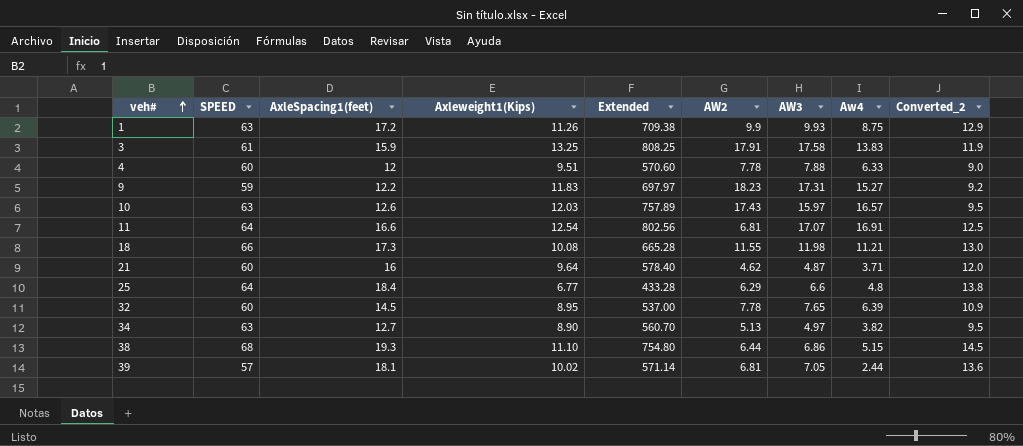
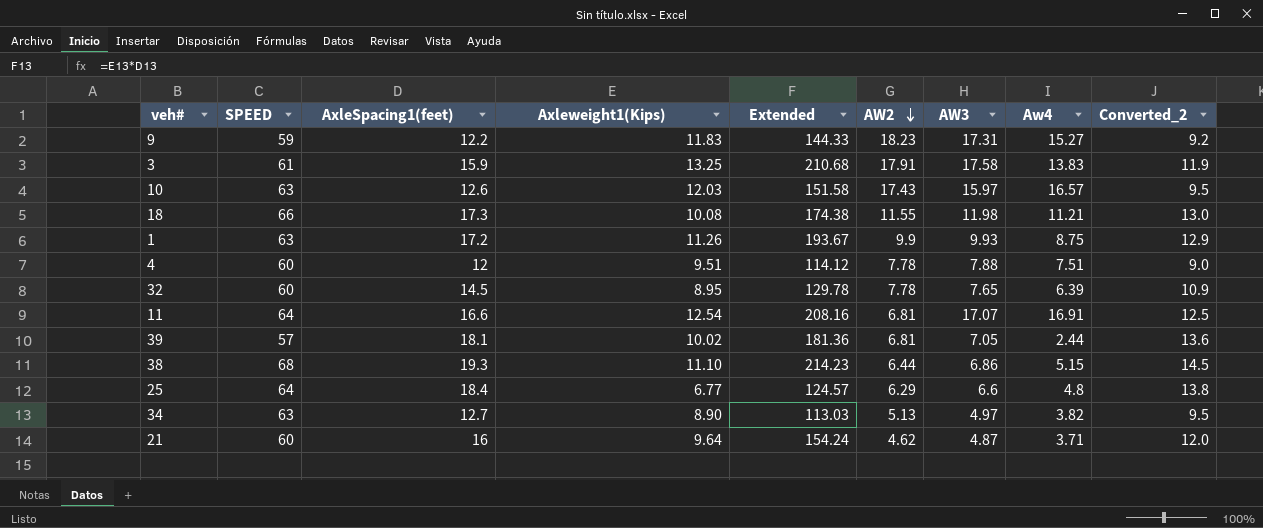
row order: veh# ascending -> AW2 descending
column Extended | formula: [SPEED] * [Axleweight1(Kips)] -> [AxleSpacing1(feet)] * [Axleweight1(Kips)]
4 | Aw4: 6.33 -> 7.51

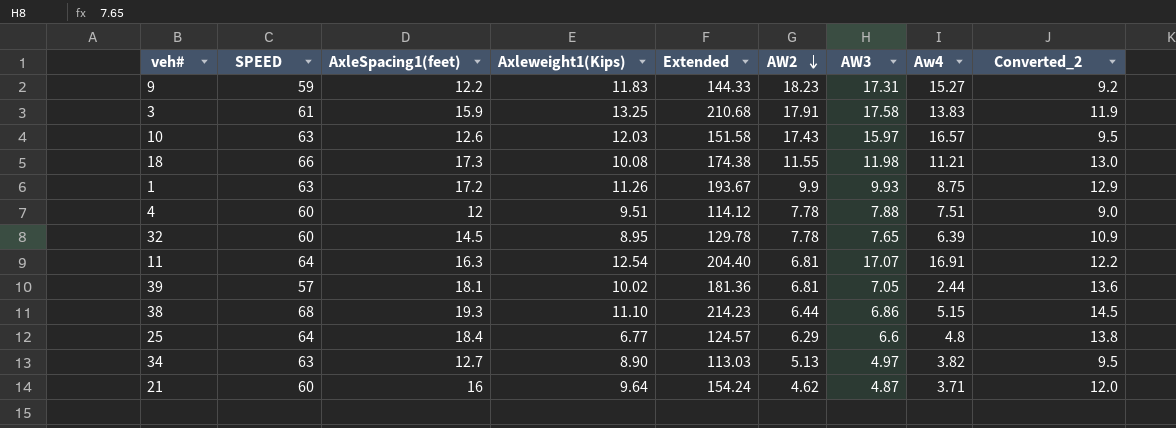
11 | AxleSpacing1(feet): 16.6 -> 16.3
11 | Extended: 208.16 -> 204.40
11 | Converted_2: 12.5 -> 12.2

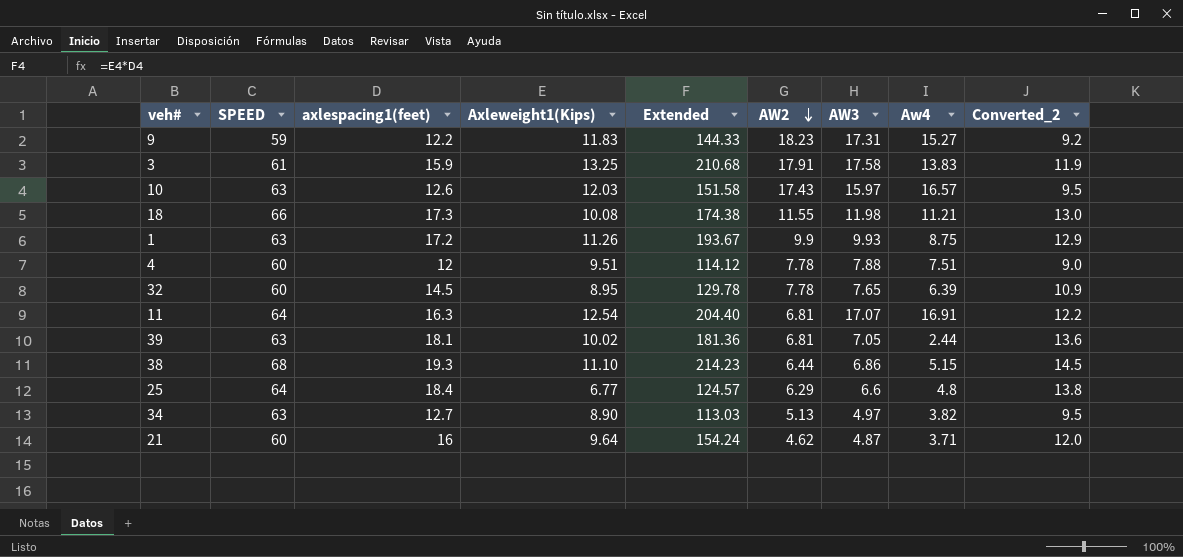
column name: AxleSpacing1(feet) -> axlespacing1(feet)
39 | SPEED: 57 -> 63

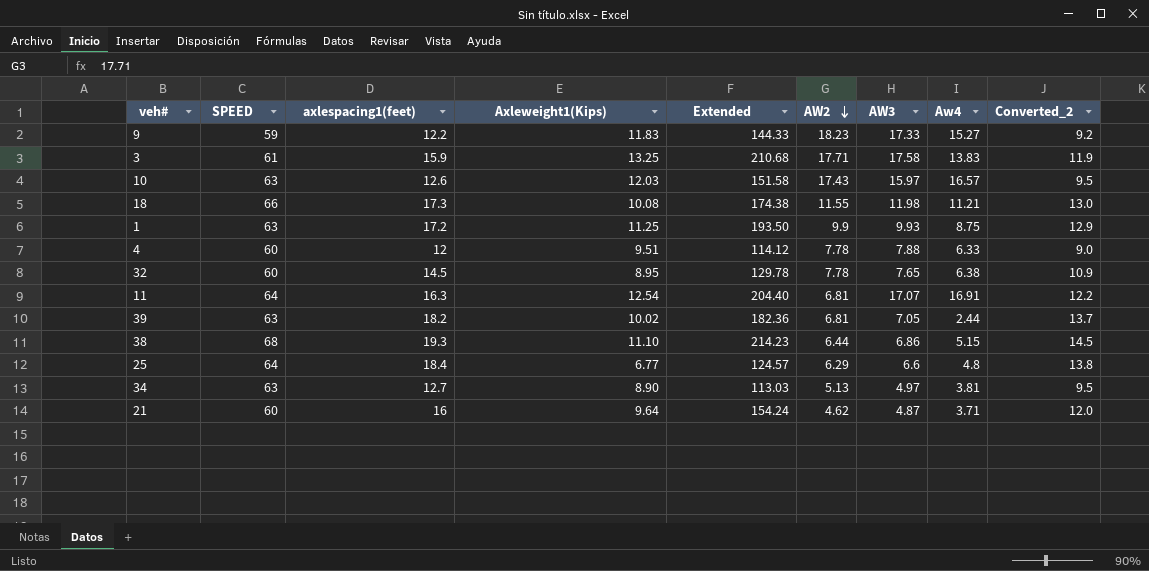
9 | AW3: 17.31 -> 17.33
3 | AW2: 17.91 -> 17.71
1 | Axleweight1(Kips): 11.26 -> 11.25
1 | Extended: 193.67 -> 193.50
4 | Aw4: 7.51 -> 6.33
32 | Aw4: 6.39 -> 6.38
39 | axlespacing1(feet): 18.1 -> 18.2
39 | Extended: 181.36 -> 182.36
39 | Converted_2: 13.6 -> 13.7
34 | Aw4: 3.82 -> 3.81

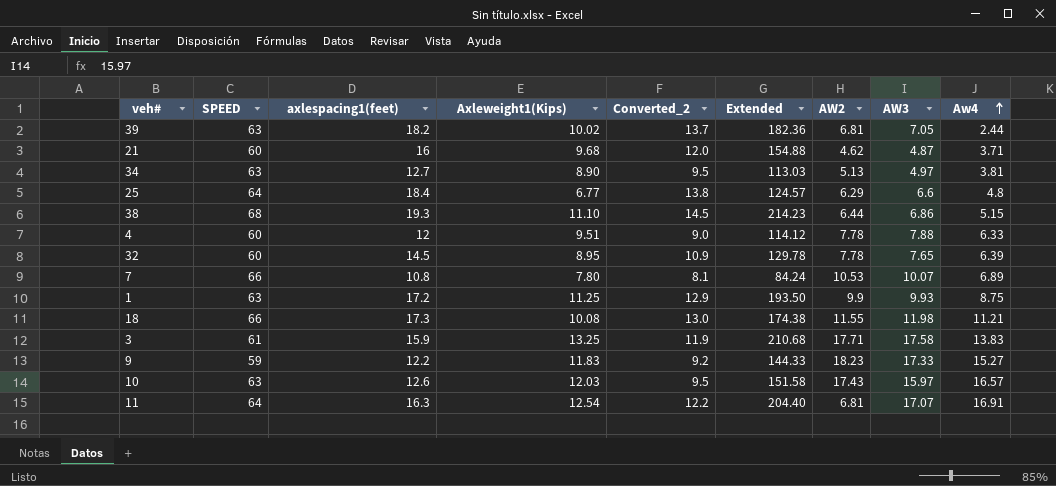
row order: AW2 descending -> Aw4 ascending
column Converted_2 | position: 9 -> 5
21 | Axleweight1(Kips): 9.64 -> 9.68
21 | Extended: 154.24 -> 154.88
32 | Aw4: 6.38 -> 6.39
row 7: none -> 66 | 10.8 | 7.80 | 8.1 | 84.24 | 10.53 | 10.07 | 6.89

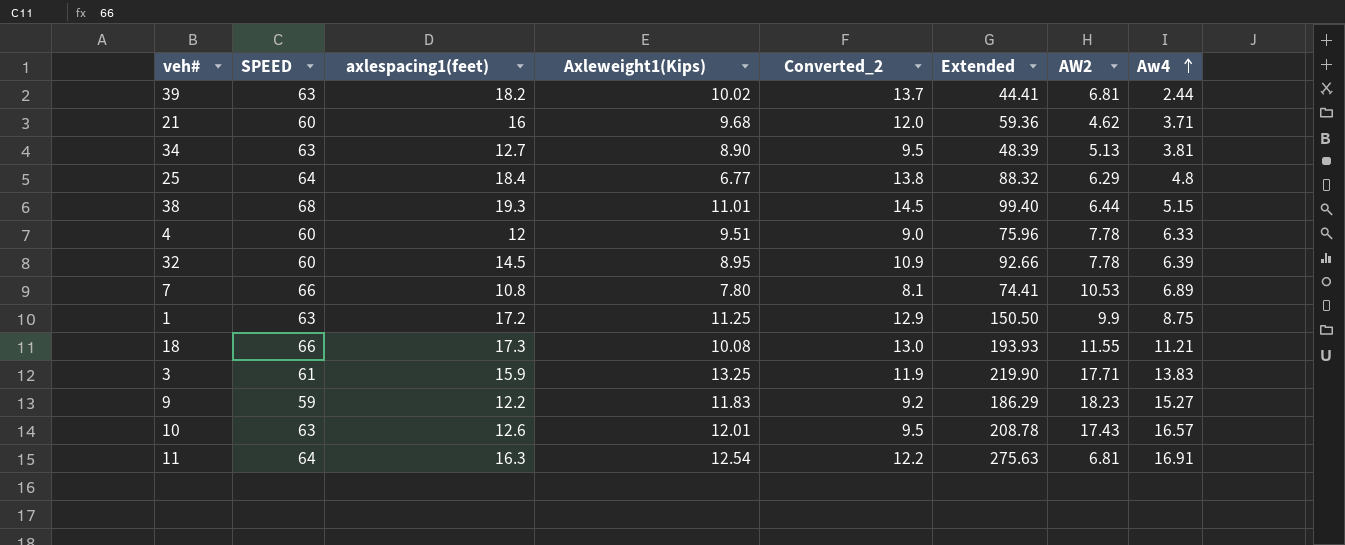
column AW3 | position: 8 -> none
column Extended | formula: [axlespacing1(feet)] * [Axleweight1(Kips)] -> [axlespacing1(feet)] * [Aw4]
38 | Axleweight1(Kips): 11.10 -> 11.01
10 | Axleweight1(Kips): 12.03 -> 12.01

